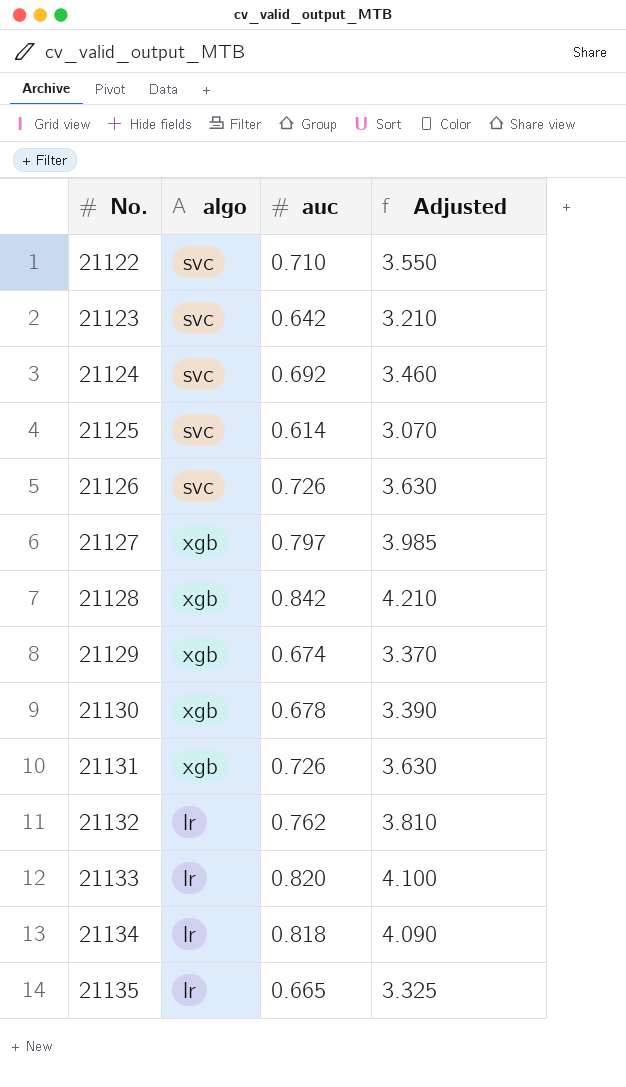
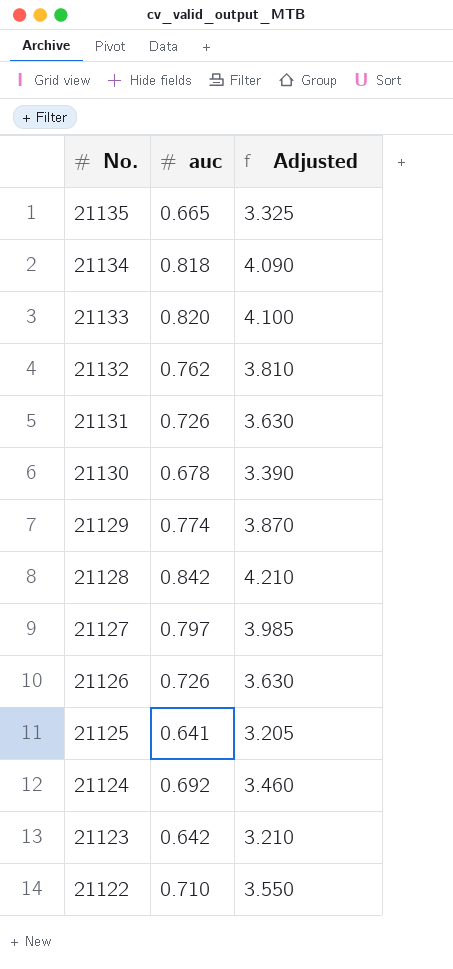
row order: No. ascending -> No. descending
column algo | position: 2 -> none
21129 | auc: 0.674 -> 0.774
21129 | Adjusted: 3.370 -> 3.870
21125 | auc: 0.614 -> 0.641
21125 | Adjusted: 3.070 -> 3.205

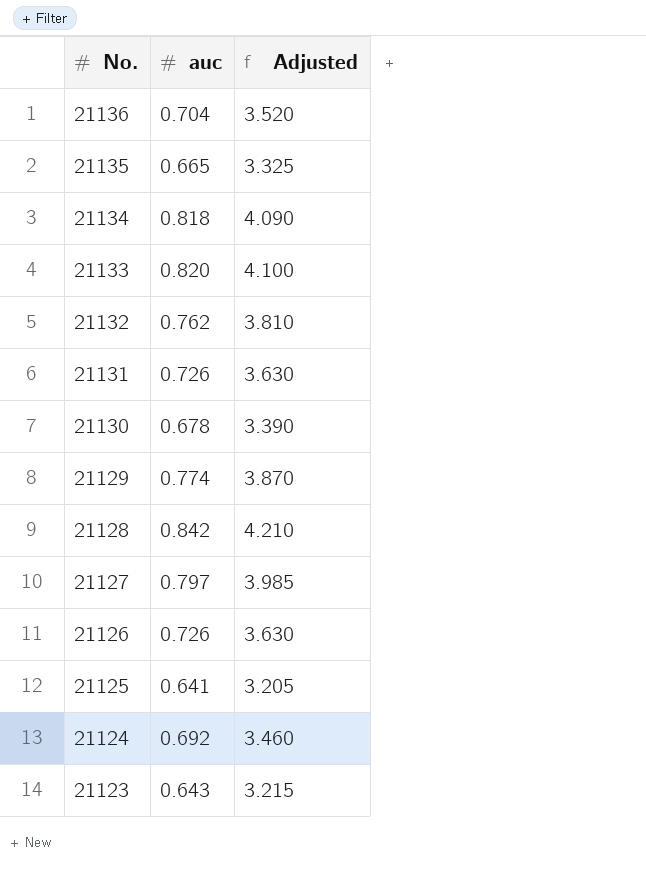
row 21122: 0.710 | 3.550 -> none
row 21136: none -> 0.704 | 3.520
21123 | auc: 0.642 -> 0.643
21123 | Adjusted: 3.210 -> 3.215

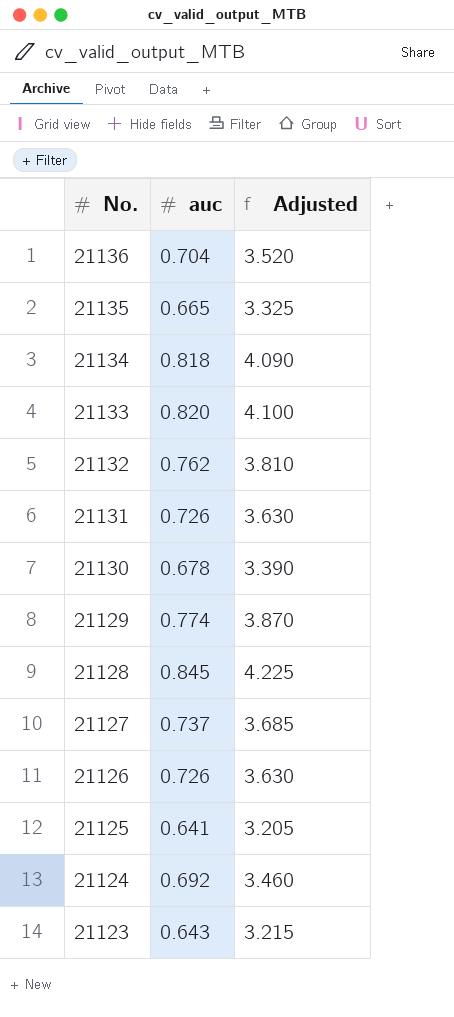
21128 | auc: 0.842 -> 0.845
21128 | Adjusted: 4.210 -> 4.225
21127 | auc: 0.797 -> 0.737
21127 | Adjusted: 3.985 -> 3.685

